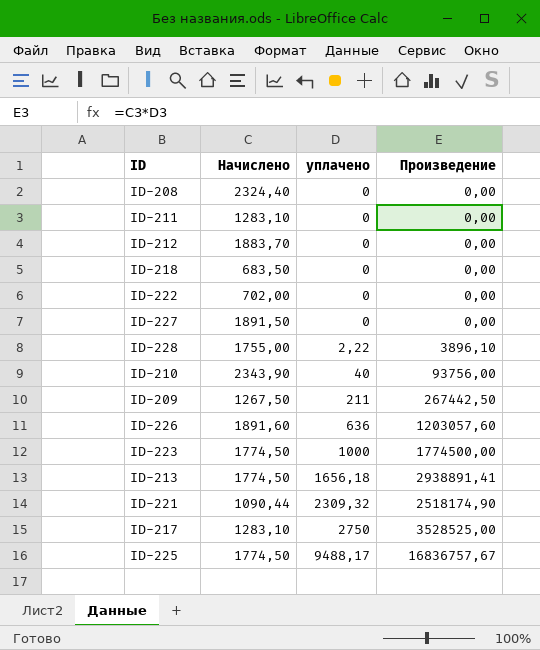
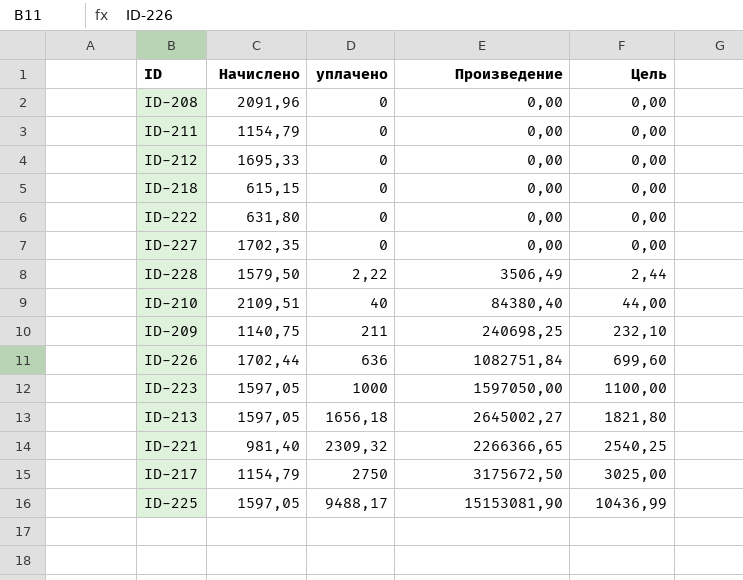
column Цель | formula: none -> [уплачено] * 1,1
ID-208 | Начислено: 2324,40 -> 2091,96
ID-211 | Начислено: 1283,10 -> 1154,79
ID-212 | Начислено: 1883,70 -> 1695,33
ID-218 | Начислено: 683,50 -> 615,15
ID-222 | Начислено: 702,00 -> 631,80
ID-227 | Начислено: 1891,50 -> 1702,35
ID-228 | Начислено: 1755,00 -> 1579,50
ID-228 | Произведение: 3896,10 -> 3506,49
ID-210 | Начислено: 2343,90 -> 2109,51
ID-210 | Произведение: 93756,00 -> 84380,40
ID-209 | Начислено: 1267,50 -> 1140,75
ID-209 | Произведение: 267442,50 -> 240698,25
ID-226 | Начислено: 1891,60 -> 1702,44
ID-226 | Произведение: 1203057,60 -> 1082751,84
ID-223 | Начислено: 1774,50 -> 1597,05
ID-223 | Произведение: 1774500,00 -> 1597050,00
ID-213 | Начислено: 1774,50 -> 1597,05
ID-213 | Произведение: 2938891,41 -> 2645002,27
ID-221 | Начислено: 1090,44 -> 981,40
ID-221 | Произведение: 2518174,90 -> 2266366,65
ID-217 | Начислено: 1283,10 -> 1154,79
ID-217 | Произведение: 3528525,00 -> 3175672,50
ID-225 | Начислено: 1774,50 -> 1597,05
ID-225 | Произведение: 16836757,67 -> 15153081,90

